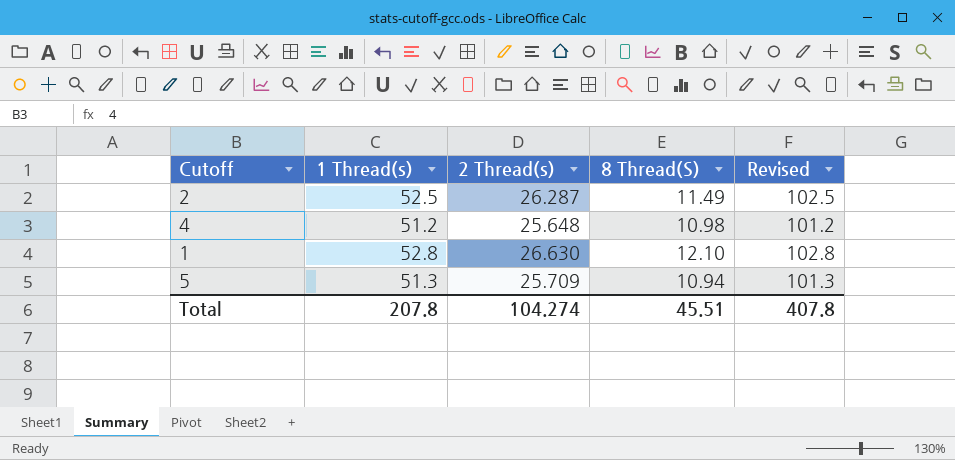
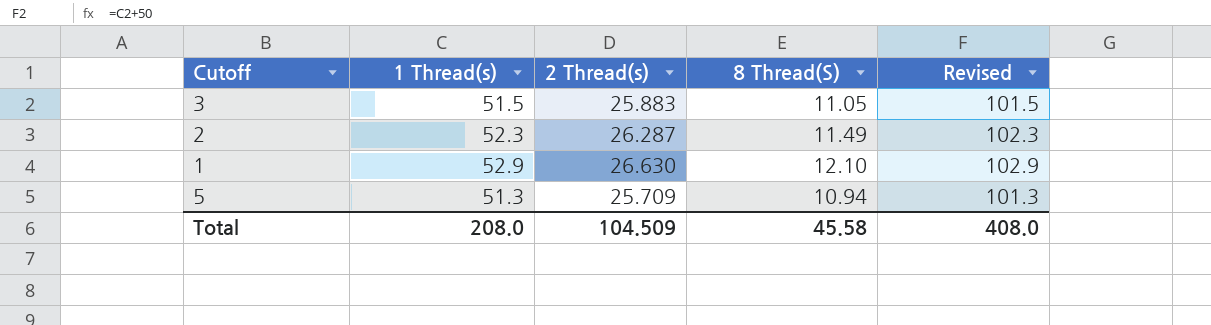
row 4: 51.2 | 25.648 | 10.98 | 101.2 -> none
row 3: none -> 51.5 | 25.883 | 11.05 | 101.5
2 | 1 Thread(s): 52.5 -> 52.3
2 | Revised: 102.5 -> 102.3
1 | 1 Thread(s): 52.8 -> 52.9
1 | Revised: 102.8 -> 102.9
Total | 1 Thread(s): 207.8 -> 208.0
Total | 2 Thread(s): 104.274 -> 104.509
Total | 8 Thread(S): 45.51 -> 45.58
Total | Revised: 407.8 -> 408.0

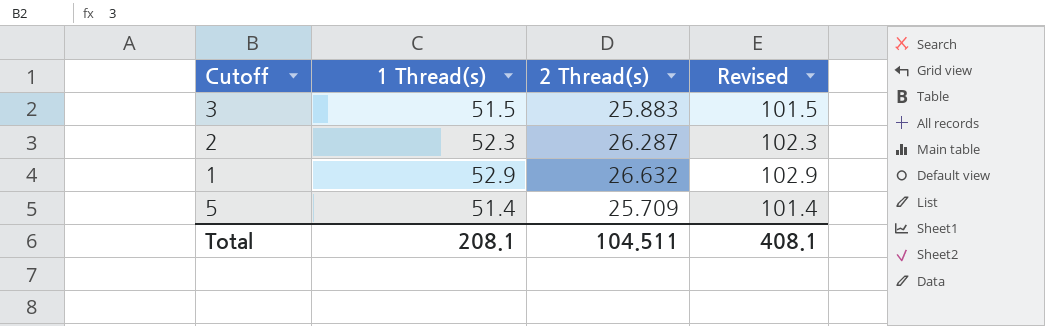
column 8 Thread(S) | position: 4 -> none
1 | 2 Thread(s): 26.630 -> 26.632
5 | 1 Thread(s): 51.3 -> 51.4
5 | Revised: 101.3 -> 101.4
Total | 1 Thread(s): 208.0 -> 208.1
Total | 2 Thread(s): 104.509 -> 104.511
Total | Revised: 408.0 -> 408.1

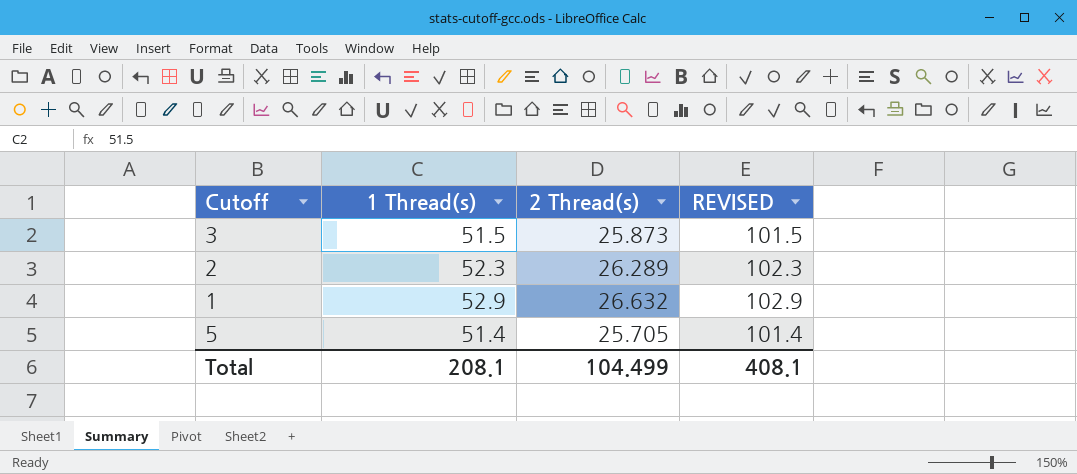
column name: Revised -> REVISED
3 | 2 Thread(s): 25.883 -> 25.873
2 | 2 Thread(s): 26.287 -> 26.289
5 | 2 Thread(s): 25.709 -> 25.705
Total | 2 Thread(s): 104.511 -> 104.499

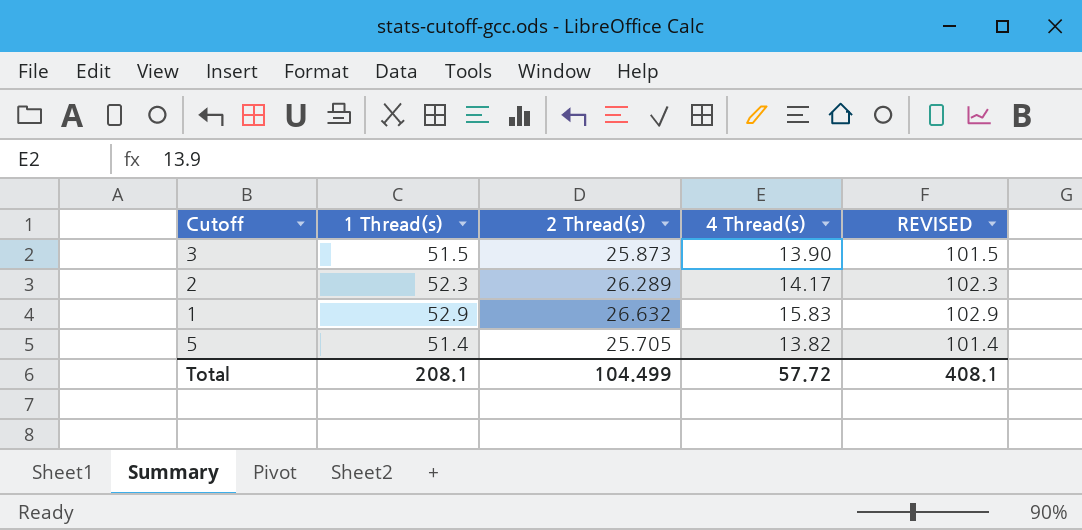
column 4 Thread(s) | position: none -> 4

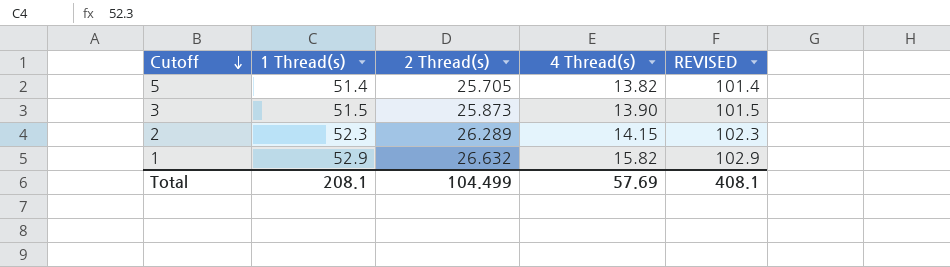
row order: none -> Cutoff descending
2 | 4 Thread(s): 14.17 -> 14.15
1 | 4 Thread(s): 15.83 -> 15.82
Total | 4 Thread(s): 57.72 -> 57.69

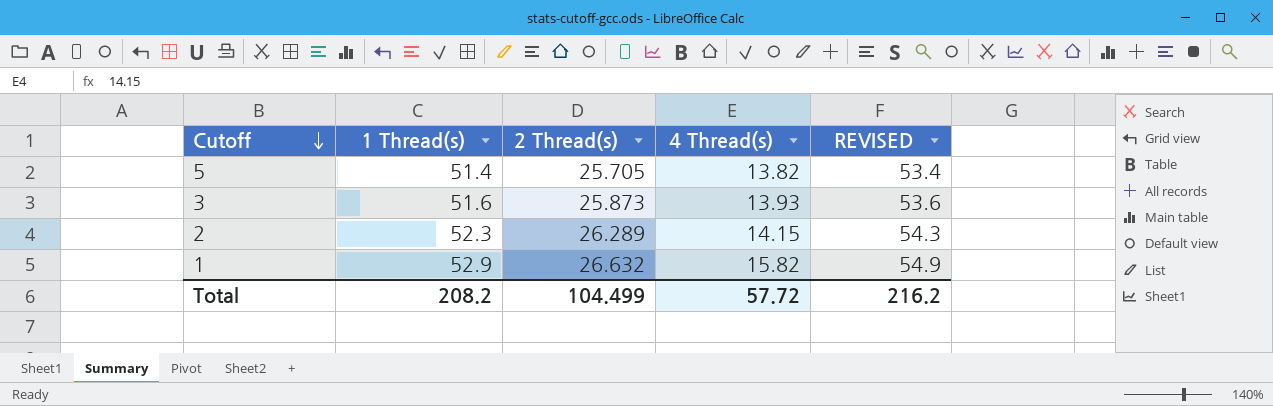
column REVISED | formula: [1 Thread(s)] + 50 -> [1 Thread(s)] + 2
3 | 1 Thread(s): 51.5 -> 51.6
3 | 4 Thread(s): 13.90 -> 13.93
Total | 1 Thread(s): 208.1 -> 208.2
Total | 4 Thread(s): 57.69 -> 57.72
Total | REVISED: 408.1 -> 216.2

